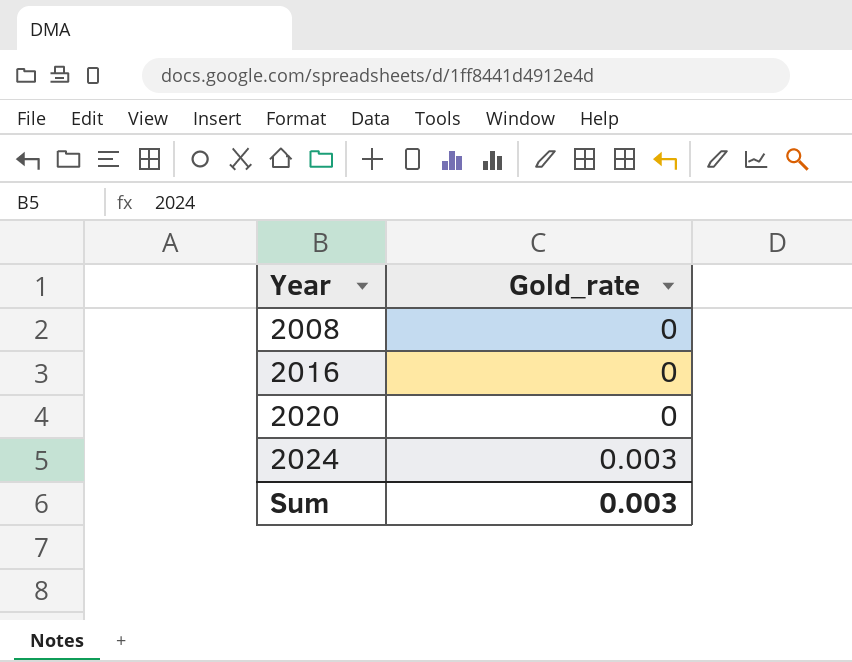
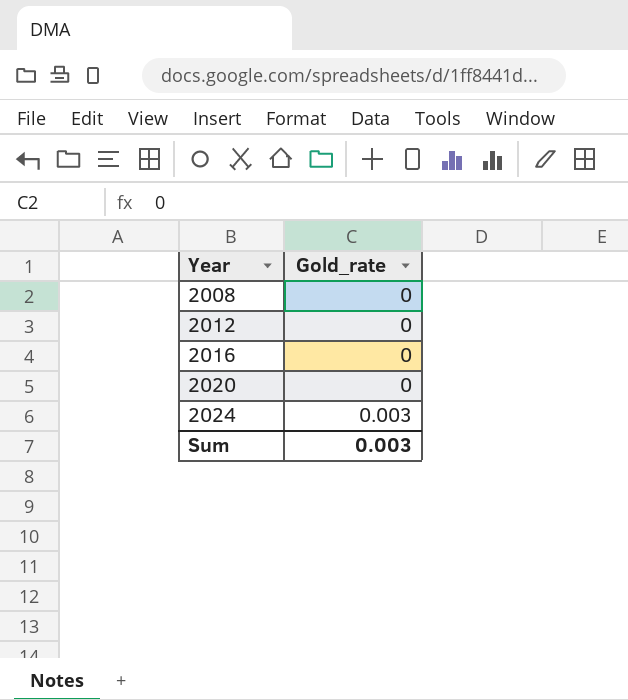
row 2012: none -> 0

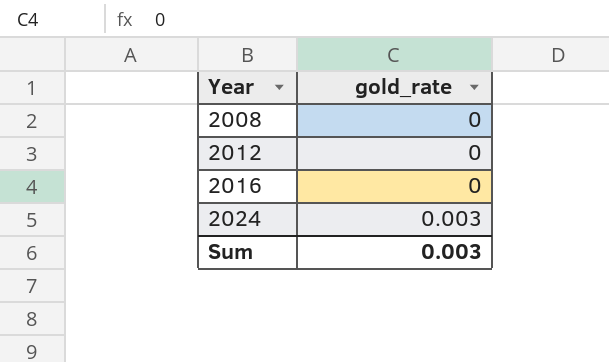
column name: Gold_rate -> gold_rate
row 2020: 0 -> none

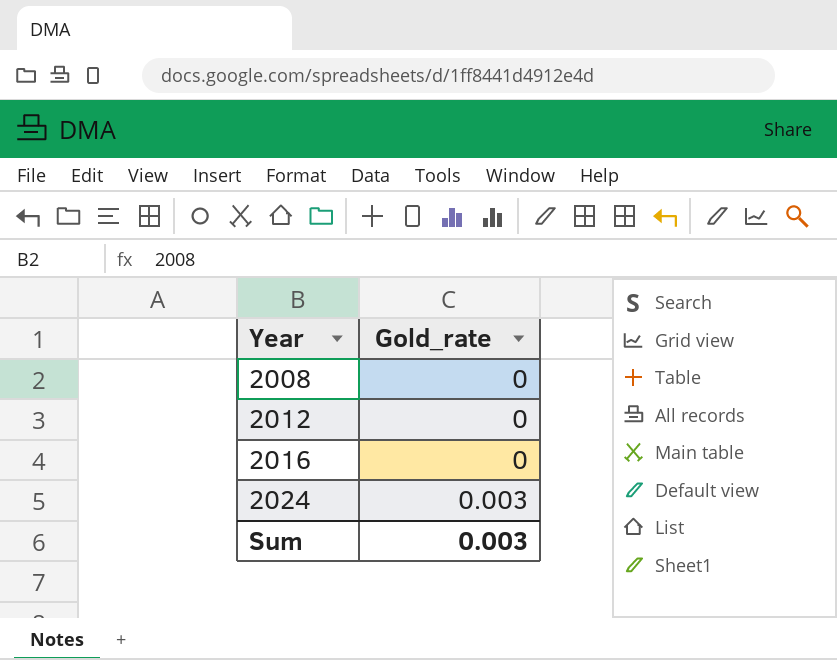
column name: gold_rate -> Gold_rate

